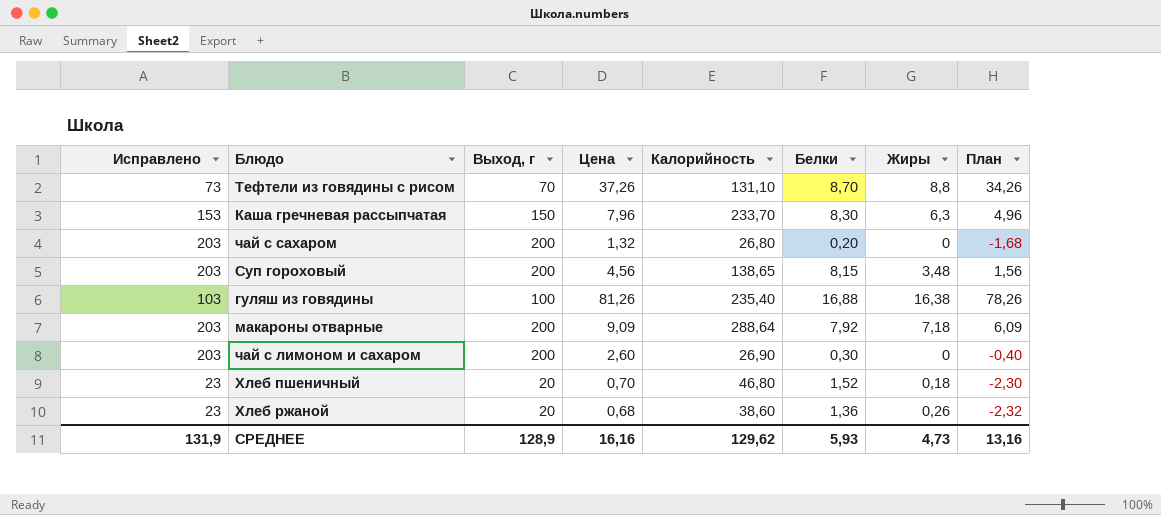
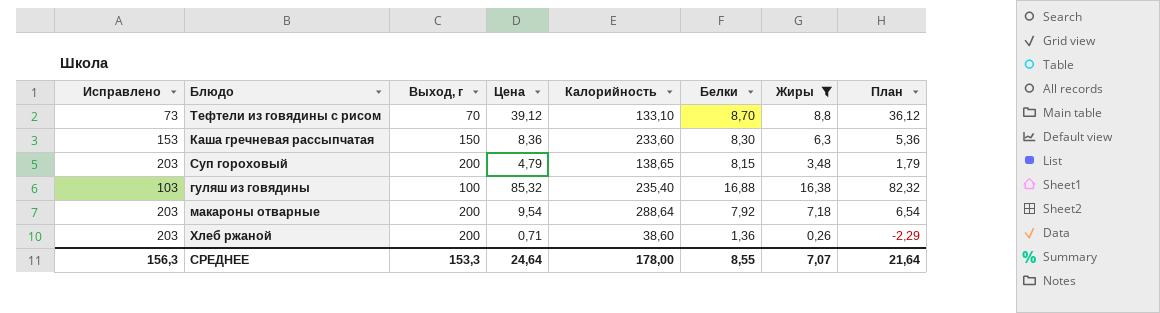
filter: none -> Жиры >= 0,26
Тефтели из говядины с рисом | Цена: 37,26 -> 39,12
Тефтели из говядины с рисом | Калорийность: 131,10 -> 133,10
Тефтели из говядины с рисом | План: 34,26 -> 36,12
Каша гречневая рассыпчатая | Цена: 7,96 -> 8,36
Каша гречневая рассыпчатая | Калорийность: 233,70 -> 233,60
Каша гречневая рассыпчатая | План: 4,96 -> 5,36
Суп гороховый | Цена: 4,56 -> 4,79
Суп гороховый | План: 1,56 -> 1,79
гуляш из говядины | Цена: 81,26 -> 85,32
гуляш из говядины | План: 78,26 -> 82,32
макароны отварные | Цена: 9,09 -> 9,54
макароны отварные | План: 6,09 -> 6,54
Хлеб ржаной | Исправлено: 23 -> 203
Хлеб ржаной | Выход, г: 20 -> 200
Хлеб ржаной | Цена: 0,68 -> 0,71
Хлеб ржаной | План: -2,32 -> -2,29
СРЕДНЕЕ | Исправлено: 131,9 -> 156,3
СРЕДНЕЕ | Выход, г: 128,9 -> 153,3
СРЕДНЕЕ | Цена: 16,16 -> 24,64
СРЕДНЕЕ | Калорийность: 129,62 -> 178,00
СРЕДНЕЕ | Белки: 5,93 -> 8,55
СРЕДНЕЕ | Жиры: 4,73 -> 7,07
СРЕДНЕЕ | План: 13,16 -> 21,64

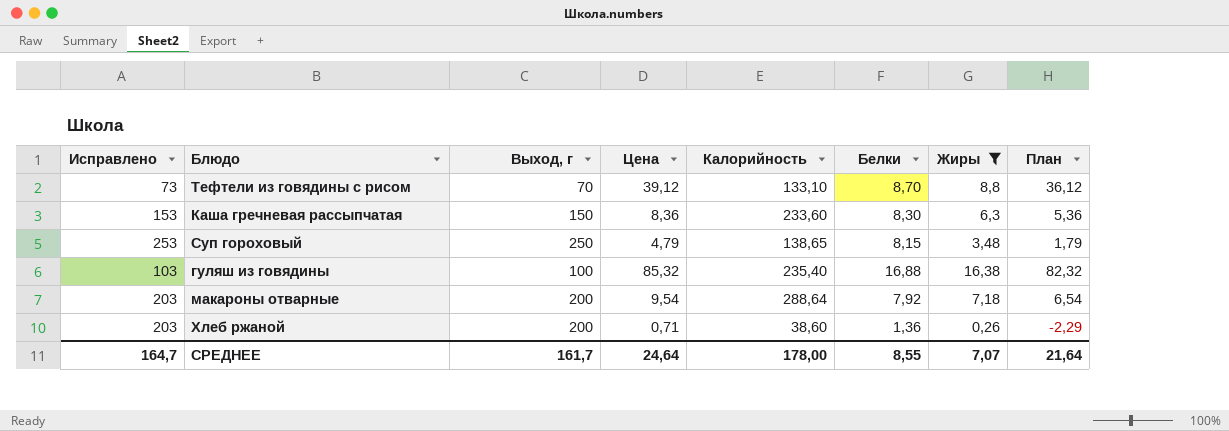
Суп гороховый | Исправлено: 203 -> 253
Суп гороховый | Выход, г: 200 -> 250
СРЕДНЕЕ | Исправлено: 156,3 -> 164,7
СРЕДНЕЕ | Выход, г: 153,3 -> 161,7

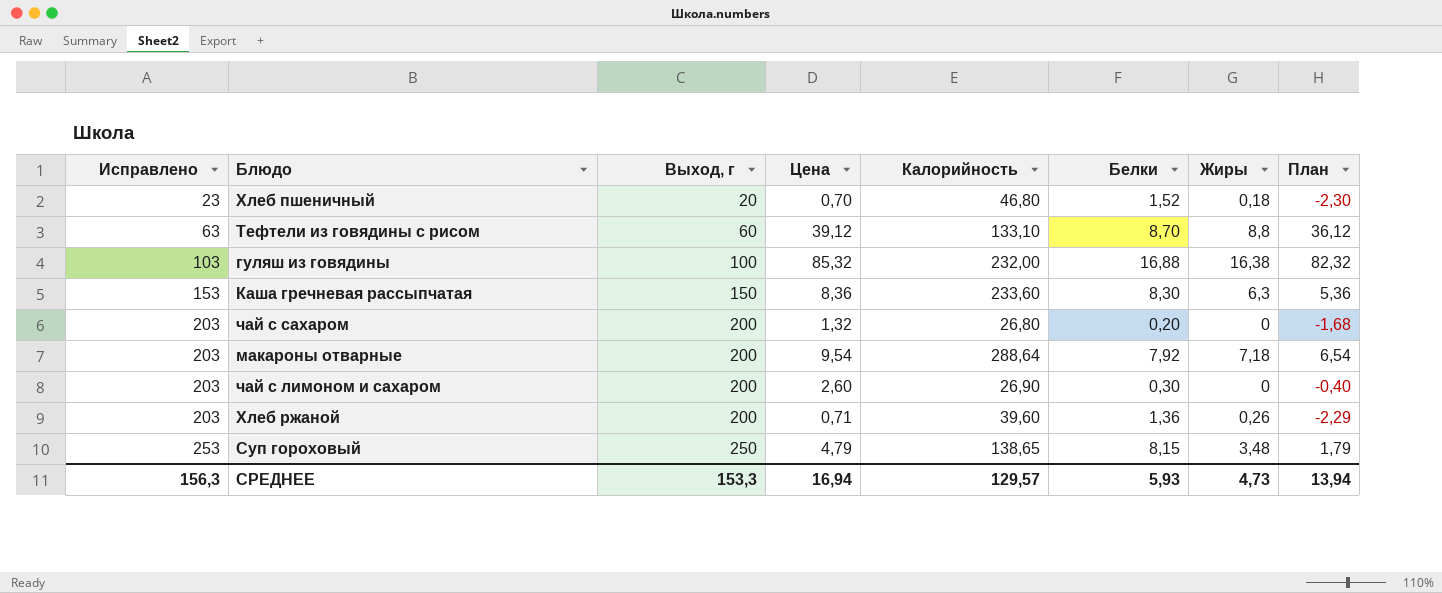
filter: Жиры >= 0,26 -> none
row order: none -> Исправлено ascending
Тефтели из говядины с рисом | Исправлено: 73 -> 63
Тефтели из говядины с рисом | Выход, г: 70 -> 60
гуляш из говядины | Калорийность: 235,40 -> 232,00
Хлеб ржаной | Калорийность: 38,60 -> 39,60
СРЕДНЕЕ | Исправлено: 164,7 -> 156,3
СРЕДНЕЕ | Выход, г: 161,7 -> 153,3
СРЕДНЕЕ | Цена: 24,64 -> 16,94
СРЕДНЕЕ | Калорийность: 178,00 -> 129,57
СРЕДНЕЕ | Белки: 8,55 -> 5,93
СРЕДНЕЕ | Жиры: 7,07 -> 4,73
СРЕДНЕЕ | План: 21,64 -> 13,94

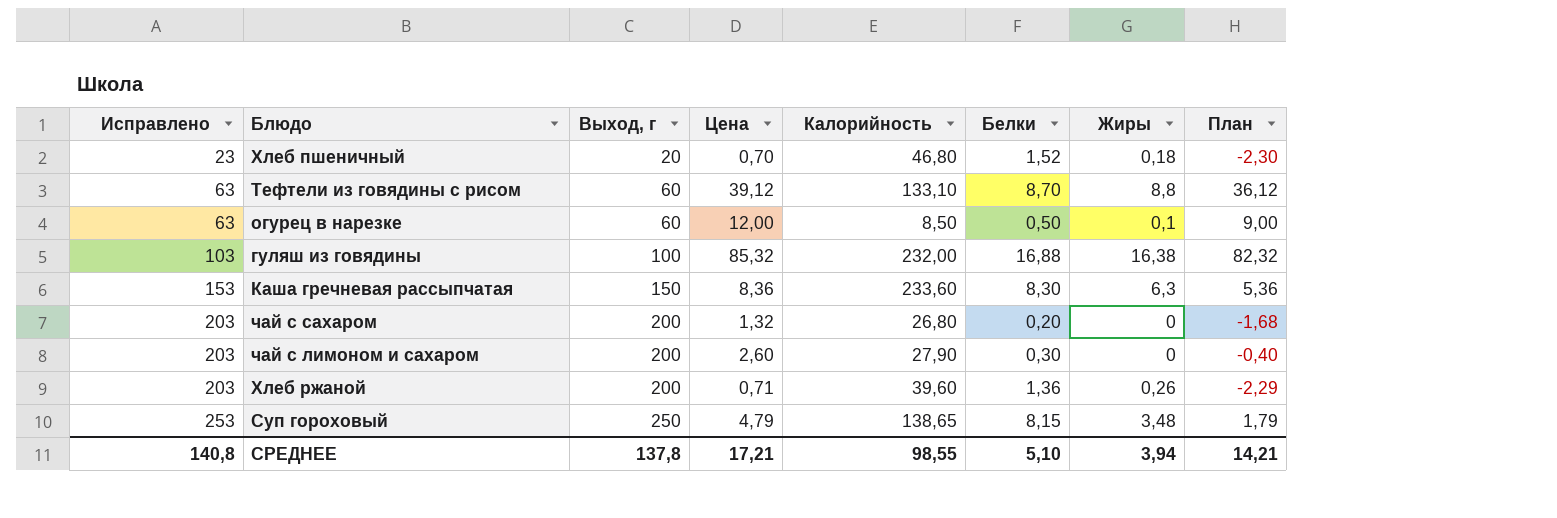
row макароны отварные: 203 | 200 | 9,54 | 288,64 | 7,92 | 7,18 | 6,54 -> none
row огурец в нарезке: none -> 63 | 60 | 12,00 | 8,50 | 0,50 | 0,1 | 9,00
чай с лимоном и сахаром | Калорийность: 26,90 -> 27,90
СРЕДНЕЕ | Исправлено: 156,3 -> 140,8
СРЕДНЕЕ | Выход, г: 153,3 -> 137,8
СРЕДНЕЕ | Цена: 16,94 -> 17,21
СРЕДНЕЕ | Калорийность: 129,57 -> 98,55
СРЕДНЕЕ | Белки: 5,93 -> 5,10
СРЕДНЕЕ | Жиры: 4,73 -> 3,94
СРЕДНЕЕ | План: 13,94 -> 14,21

